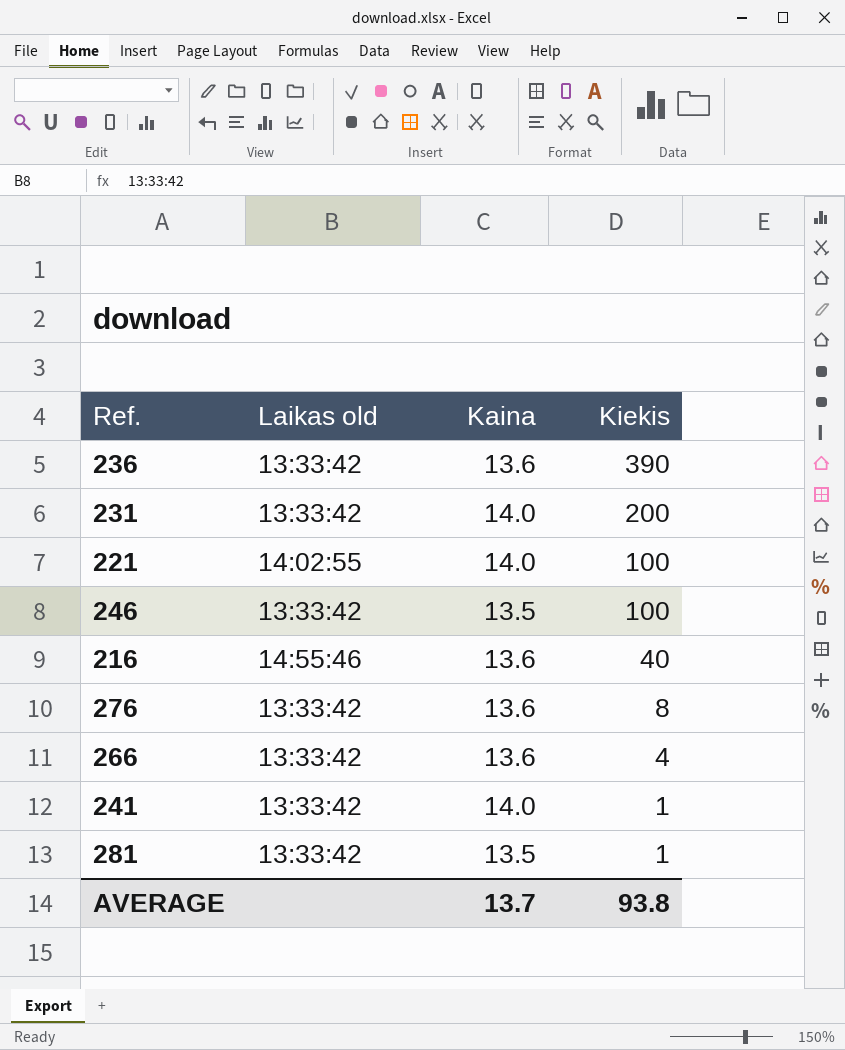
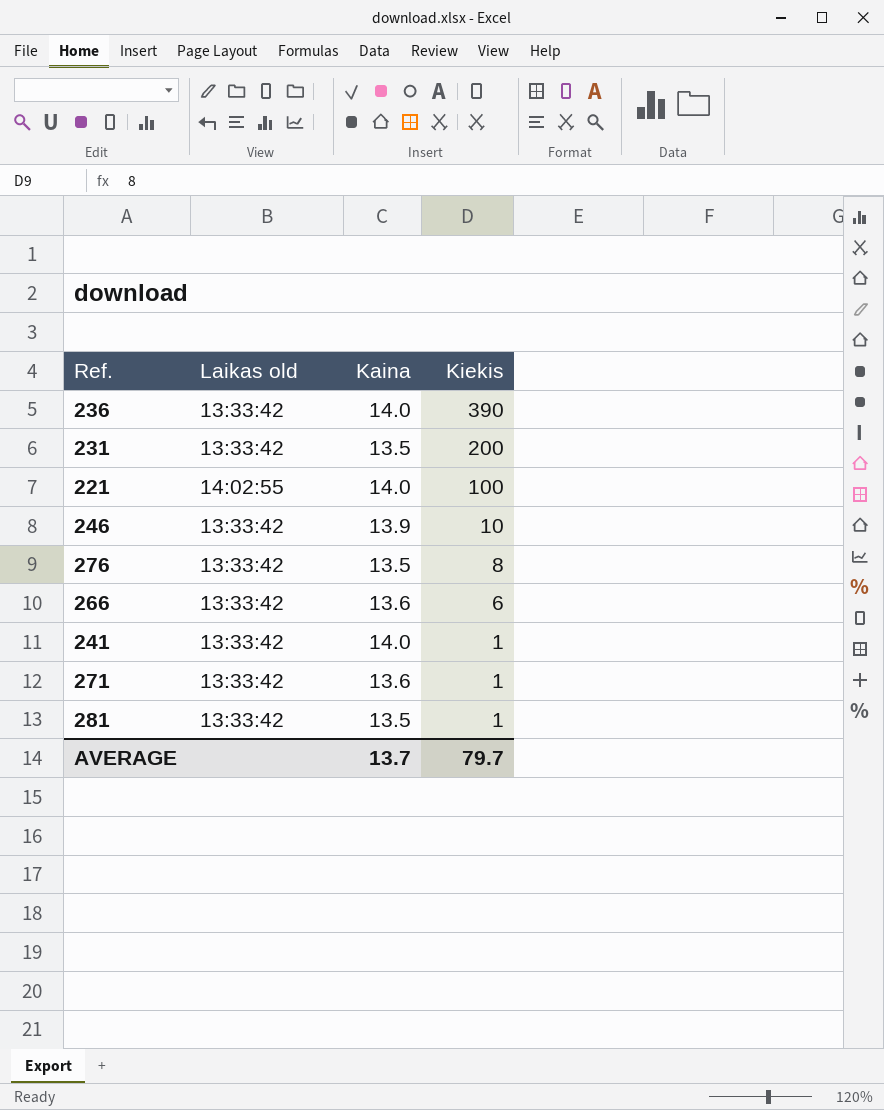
row 216: 14:55:46 | 13.6 | 40 -> none
236 | Kaina: 13.6 -> 14.0
231 | Kaina: 14.0 -> 13.5
246 | Kaina: 13.5 -> 13.9
246 | Kiekis: 100 -> 10
276 | Kaina: 13.6 -> 13.5
266 | Kiekis: 4 -> 6
row 271: none -> 13:33:42 | 13.6 | 1
AVERAGE | Kiekis: 93.8 -> 79.7

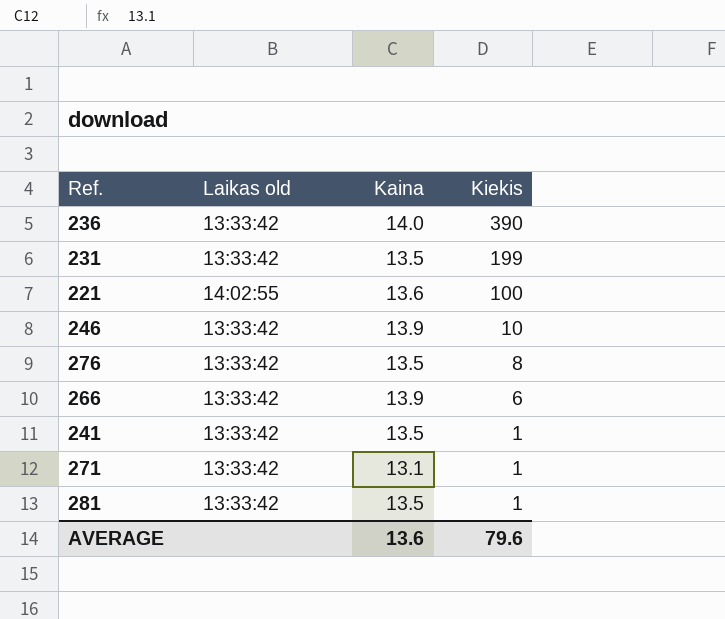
231 | Kiekis: 200 -> 199
221 | Kaina: 14.0 -> 13.6
266 | Kaina: 13.6 -> 13.9
241 | Kaina: 14.0 -> 13.5
271 | Kaina: 13.6 -> 13.1
AVERAGE | Kaina: 13.7 -> 13.6
AVERAGE | Kiekis: 79.7 -> 79.6

